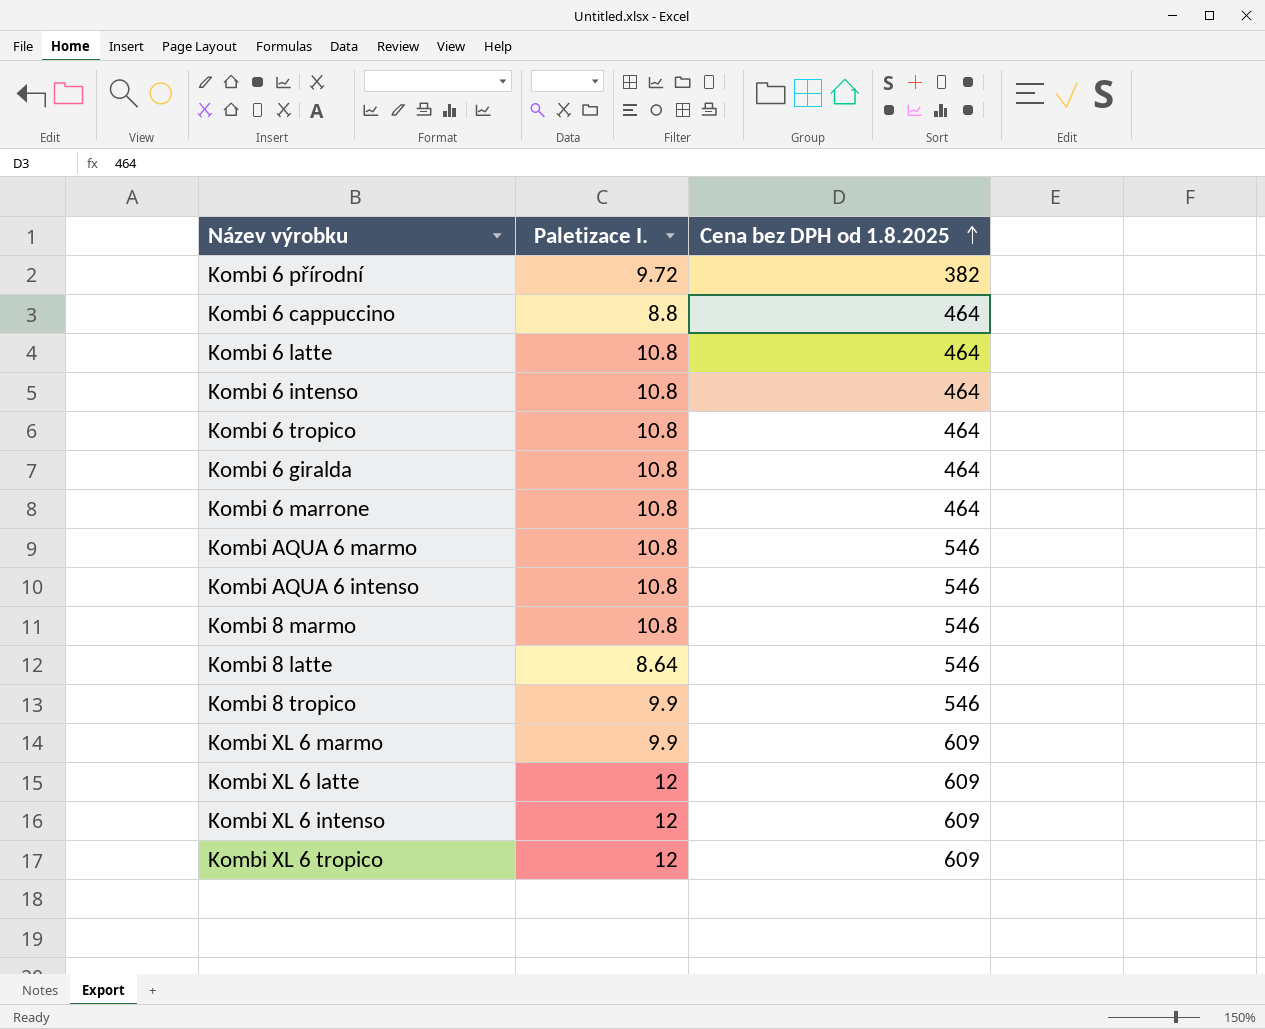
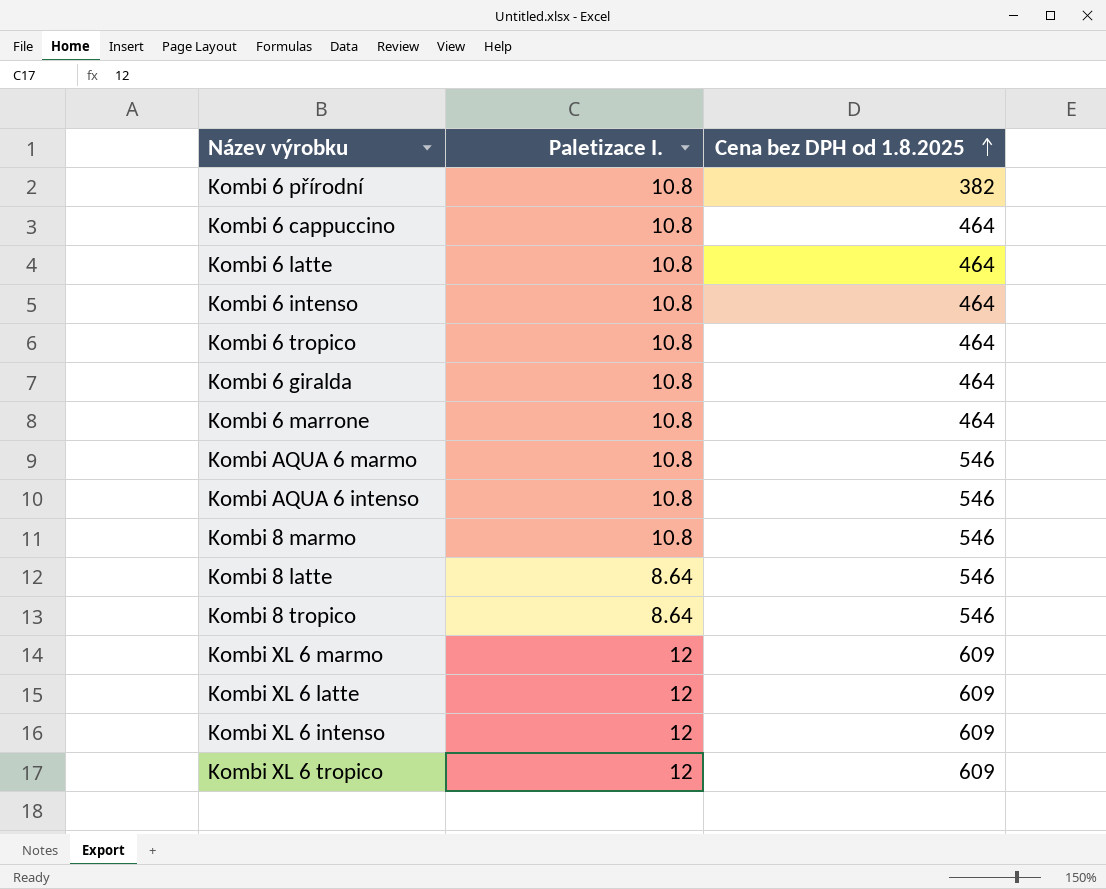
Kombi 6 přírodní | Paletizace I.: 9.72 -> 10.8
Kombi 6 cappuccino | Paletizace I.: 8.8 -> 10.8
Kombi 8 tropico | Paletizace I.: 9.9 -> 8.64
Kombi XL 6 marmo | Paletizace I.: 9.9 -> 12

